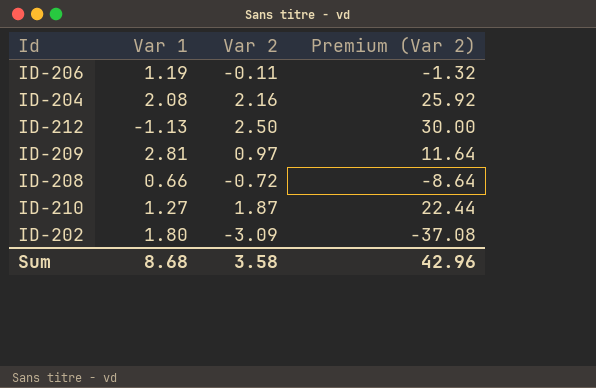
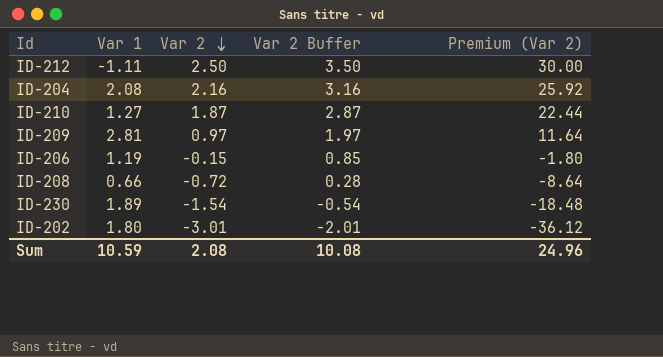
row order: none -> Var 2 descending
column Var 2 Buffer | formula: none -> [Var 2] + 1
ID-212 | Var 1: -1.13 -> -1.11
ID-206 | Var 2: -0.11 -> -0.15
ID-206 | Premium (Var 2): -1.32 -> -1.80
row ID-230: none -> 1.89 | -1.54 | -0.54 | -18.48
ID-202 | Var 2: -3.09 -> -3.01
ID-202 | Premium (Var 2): -37.08 -> -36.12
Sum | Var 1: 8.68 -> 10.59
Sum | Var 2: 3.58 -> 2.08
Sum | Premium (Var 2): 42.96 -> 24.96

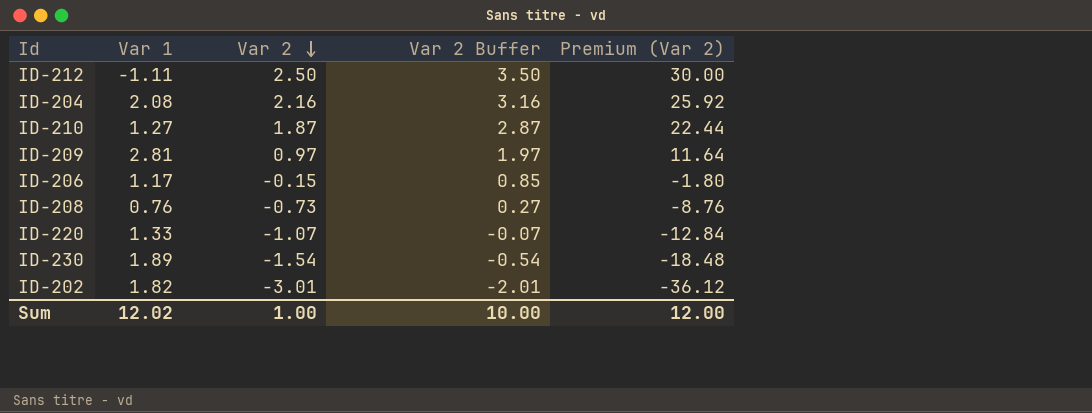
ID-206 | Var 1: 1.19 -> 1.17
ID-208 | Var 1: 0.66 -> 0.76
ID-208 | Var 2: -0.72 -> -0.73
ID-208 | Var 2 Buffer: 0.28 -> 0.27
ID-208 | Premium (Var 2): -8.64 -> -8.76
row ID-220: none -> 1.33 | -1.07 | -0.07 | -12.84
ID-202 | Var 1: 1.80 -> 1.82
Sum | Var 1: 10.59 -> 12.02
Sum | Var 2: 2.08 -> 1.00
Sum | Var 2 Buffer: 10.08 -> 10.00
Sum | Premium (Var 2): 24.96 -> 12.00

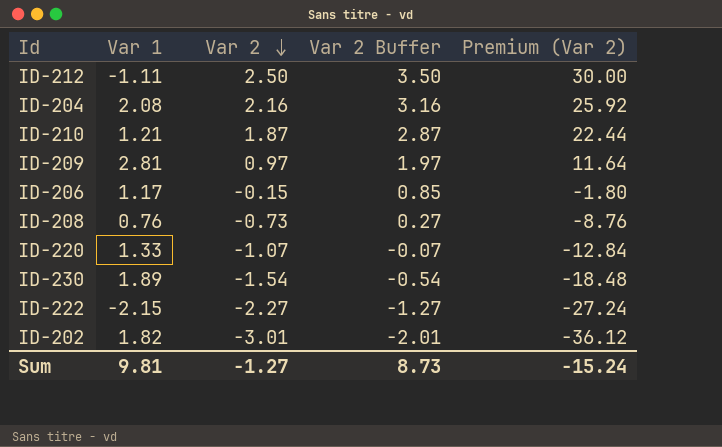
ID-210 | Var 1: 1.27 -> 1.21
row ID-222: none -> -2.15 | -2.27 | -1.27 | -27.24
Sum | Var 1: 12.02 -> 9.81
Sum | Var 2: 1.00 -> -1.27
Sum | Var 2 Buffer: 10.00 -> 8.73
Sum | Premium (Var 2): 12.00 -> -15.24

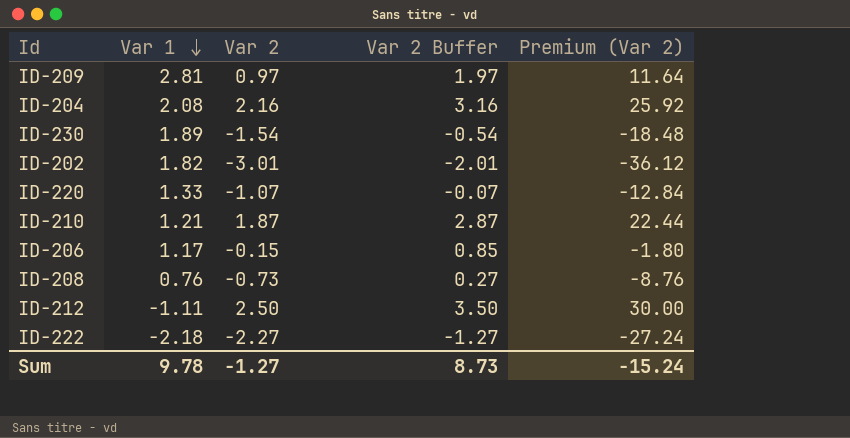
row order: Var 2 descending -> Var 1 descending
ID-222 | Var 1: -2.15 -> -2.18
Sum | Var 1: 9.81 -> 9.78

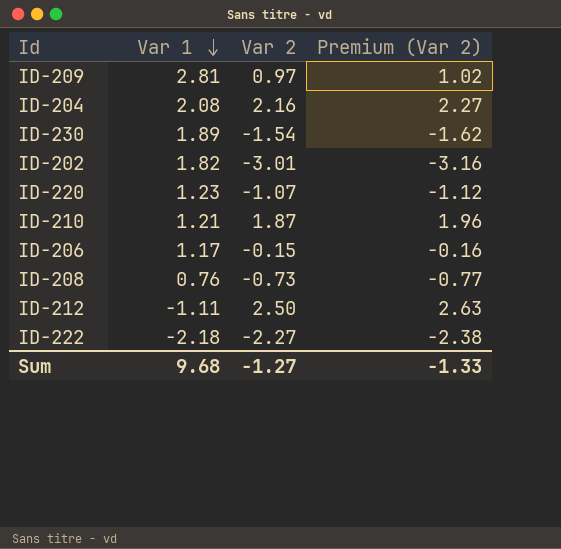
column Var 2 Buffer | formula: [Var 2] + 1 -> none
column Premium (Var 2) | formula: [Var 2] * 12 -> [Var 2] * 1.05
ID-220 | Var 1: 1.33 -> 1.23
Sum | Var 1: 9.78 -> 9.68
Sum | Premium (Var 2): -15.24 -> -1.33

